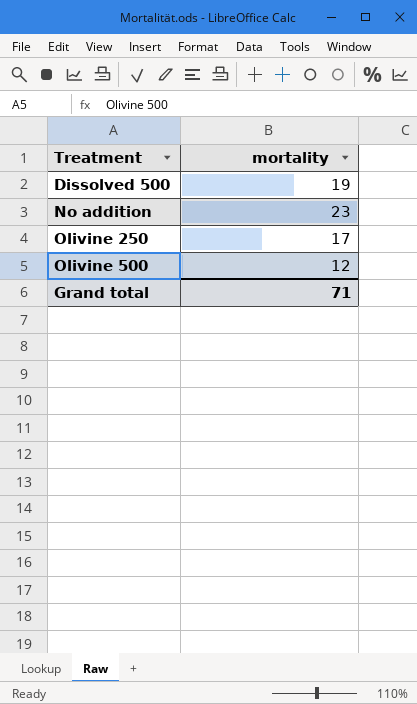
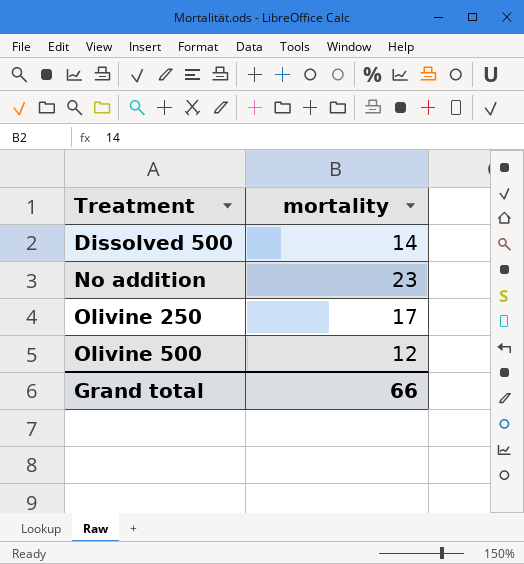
Dissolved 500 | mortality: 19 -> 14
Grand total | mortality: 71 -> 66

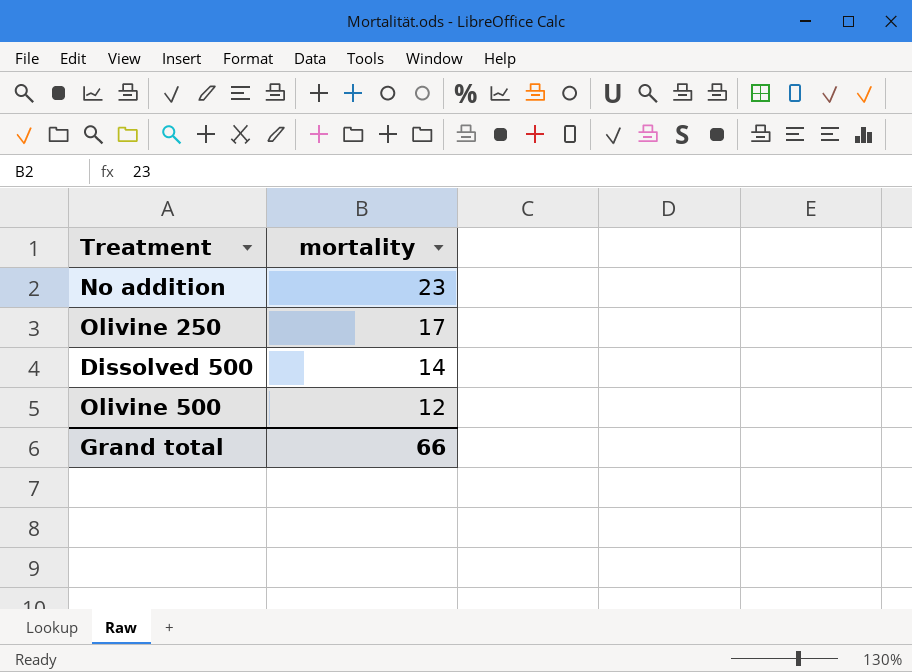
row order: Treatment ascending -> mortality descending

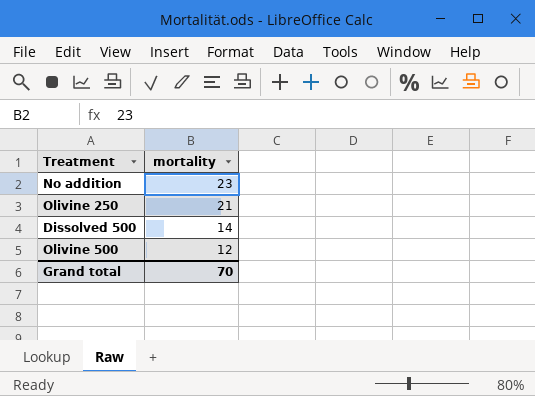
Olivine 250 | mortality: 17 -> 21
Grand total | mortality: 66 -> 70

